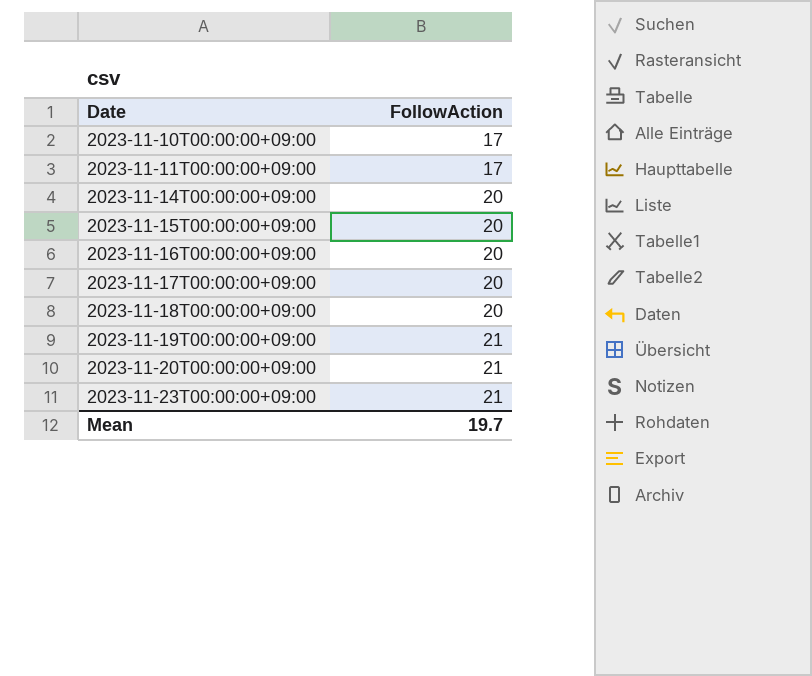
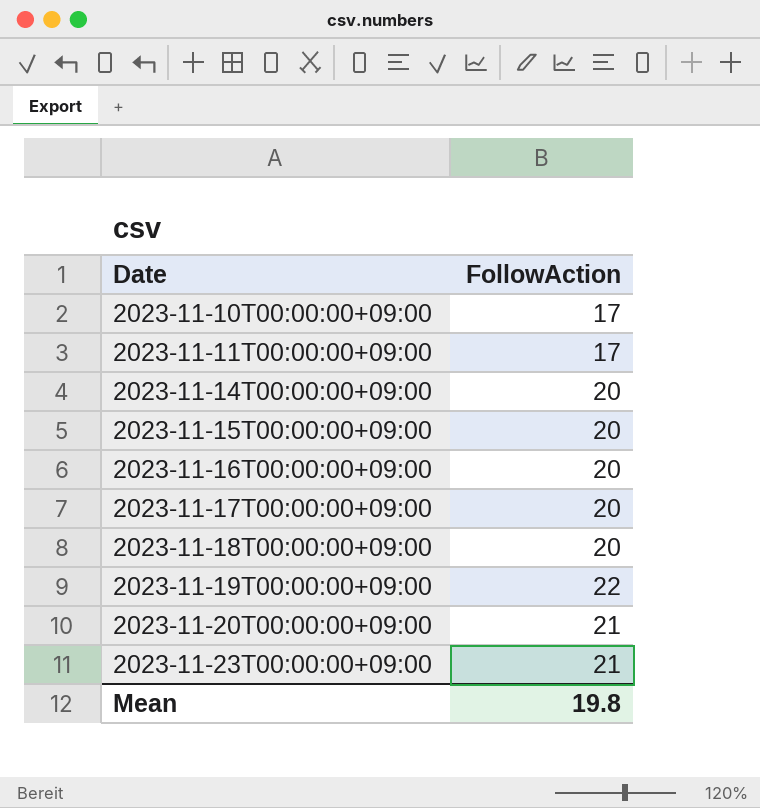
2023-11-19T00:00:00+09:00 | FollowAction: 21 -> 22
Mean | FollowAction: 19.7 -> 19.8

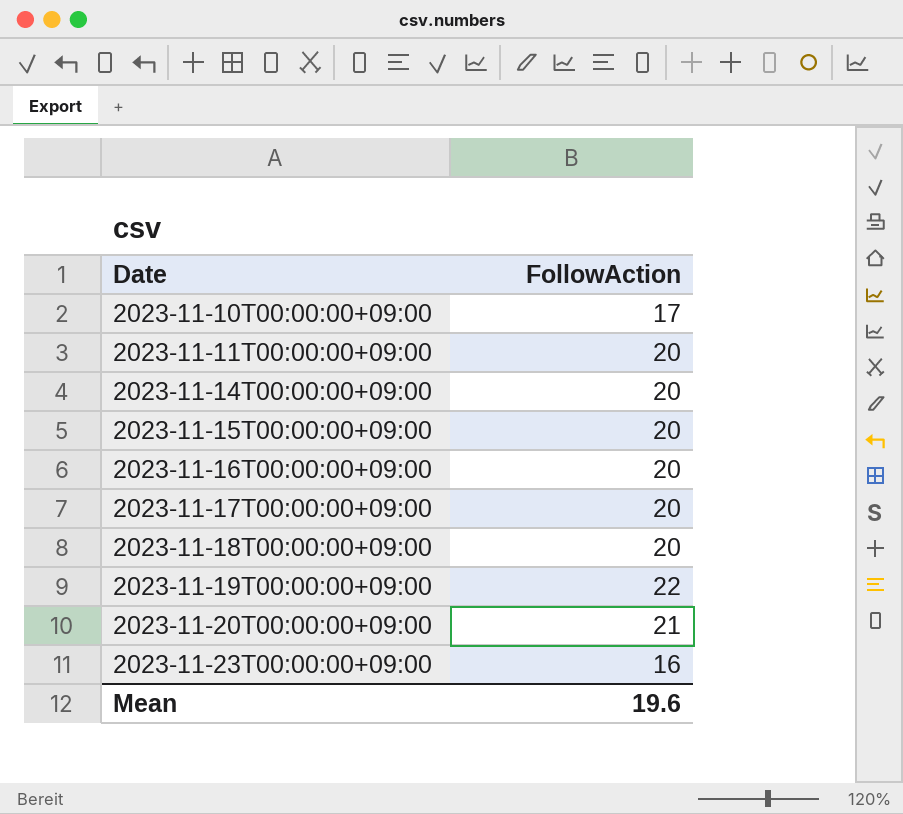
2023-11-11T00:00:00+09:00 | FollowAction: 17 -> 20
2023-11-23T00:00:00+09:00 | FollowAction: 21 -> 16
Mean | FollowAction: 19.8 -> 19.6

